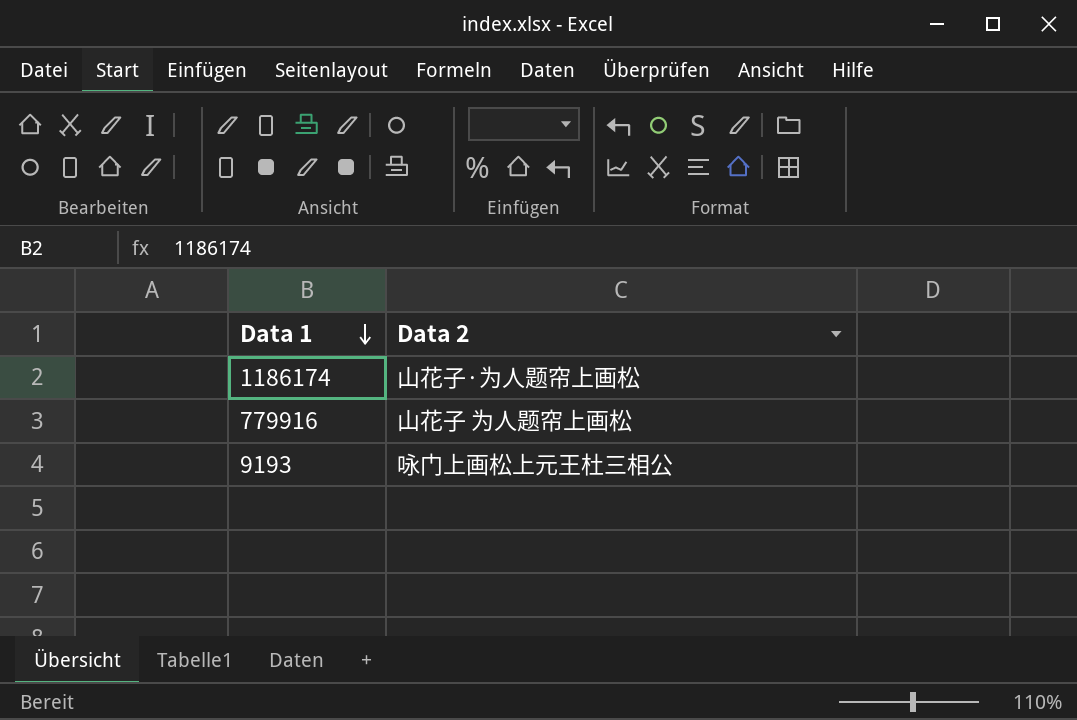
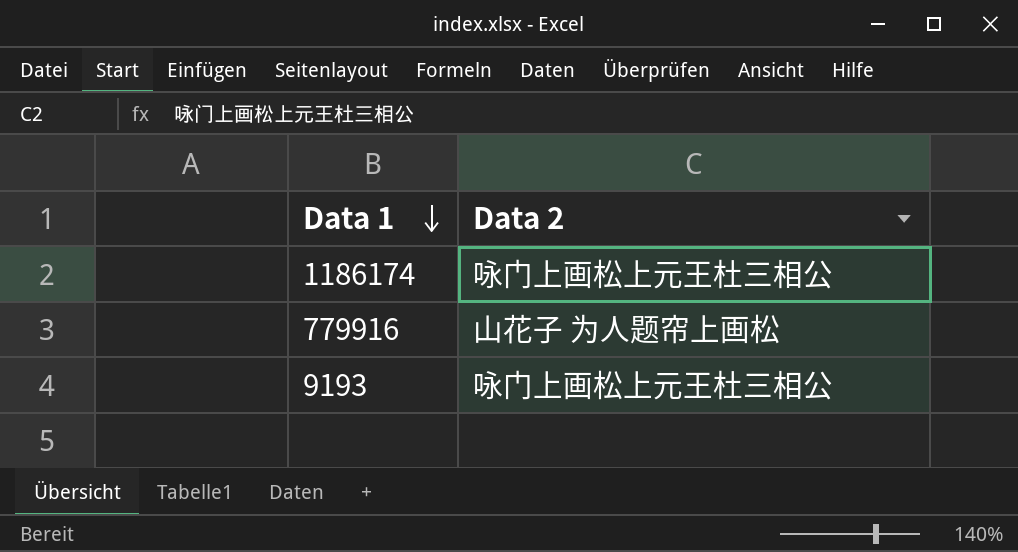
1186174 | Data 2: 山花子·为人题帘上画松 -> 咏门上画松上元王杜三相公

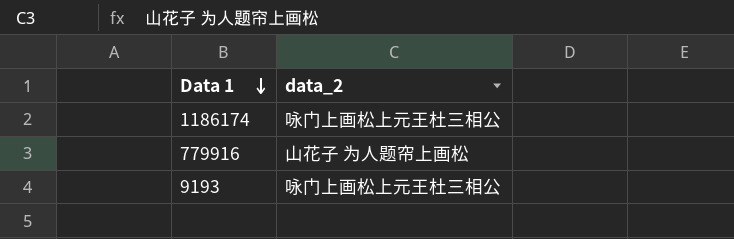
column name: Data 2 -> data_2

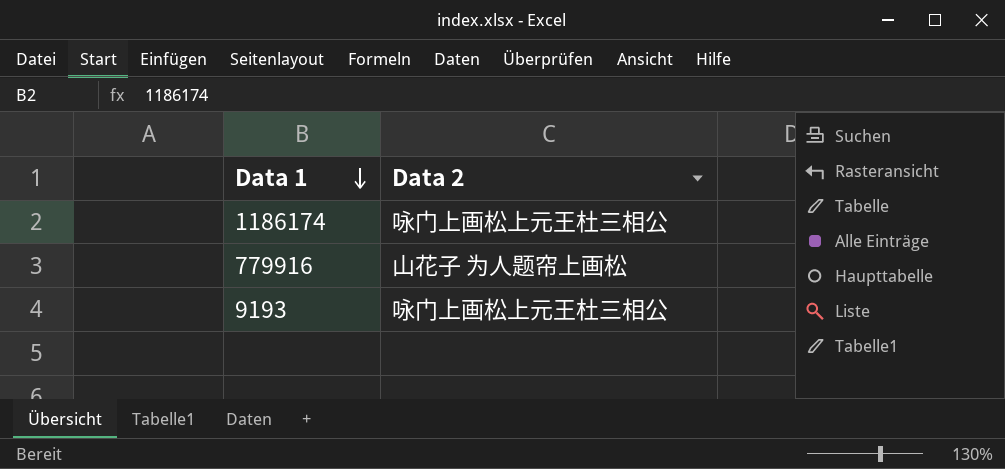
column name: data_2 -> Data 2

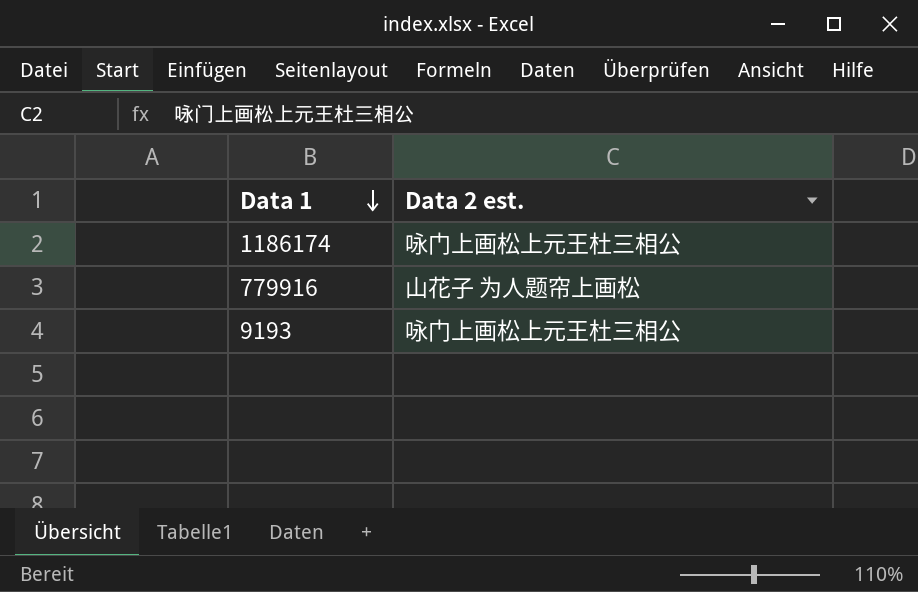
column name: Data 2 -> Data 2 est.

